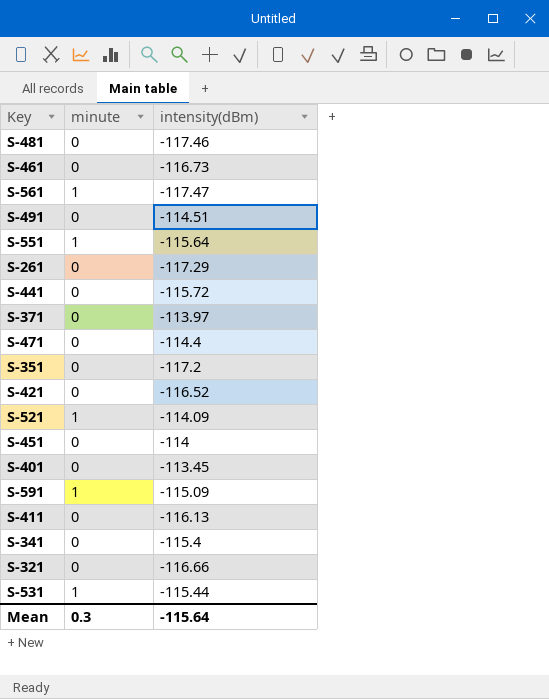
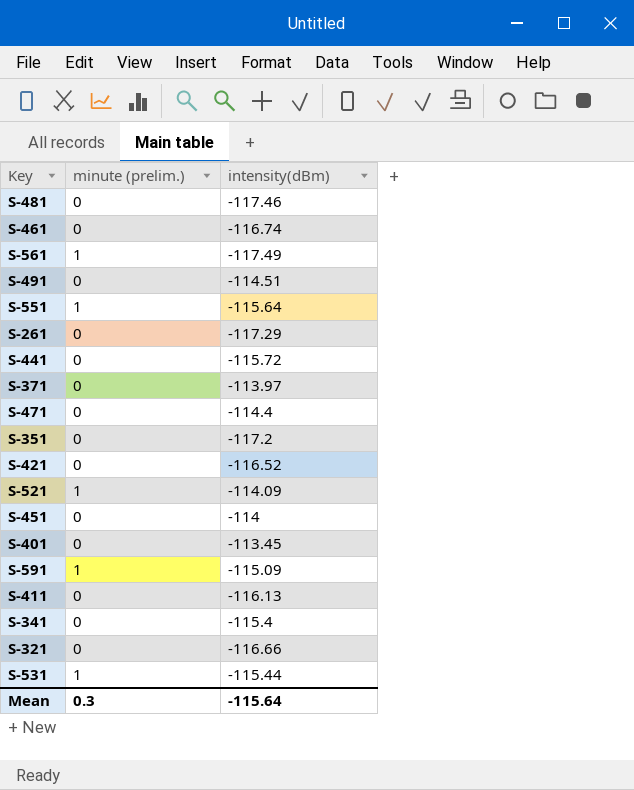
column name: minute -> minute (prelim.)
S-461 | intensity(dBm): -116.73 -> -116.74
S-561 | intensity(dBm): -117.47 -> -117.49

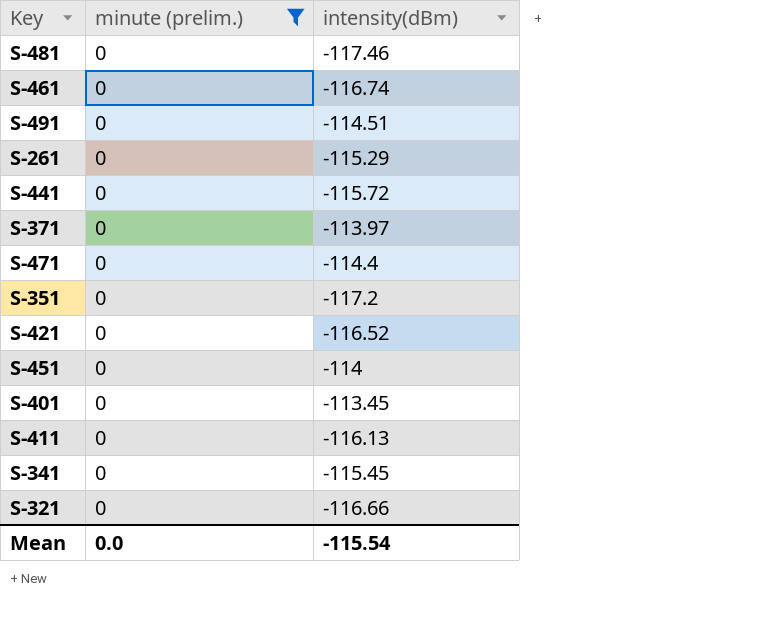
filter: none -> minute (prelim.) = 0
S-261 | intensity(dBm): -117.29 -> -115.29
S-341 | intensity(dBm): -115.4 -> -115.45
Mean | minute (prelim.): 0.3 -> 0.0
Mean | intensity(dBm): -115.64 -> -115.54

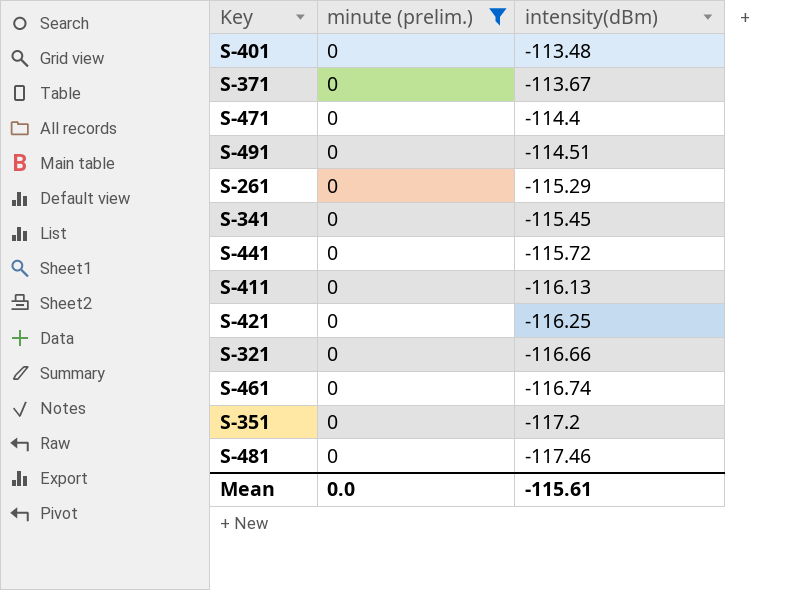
row order: none -> intensity(dBm) descending
row S-451: 0 | -114 -> none
S-401 | intensity(dBm): -113.45 -> -113.48
S-371 | intensity(dBm): -113.97 -> -113.67
S-421 | intensity(dBm): -116.52 -> -116.25
Mean | intensity(dBm): -115.54 -> -115.61

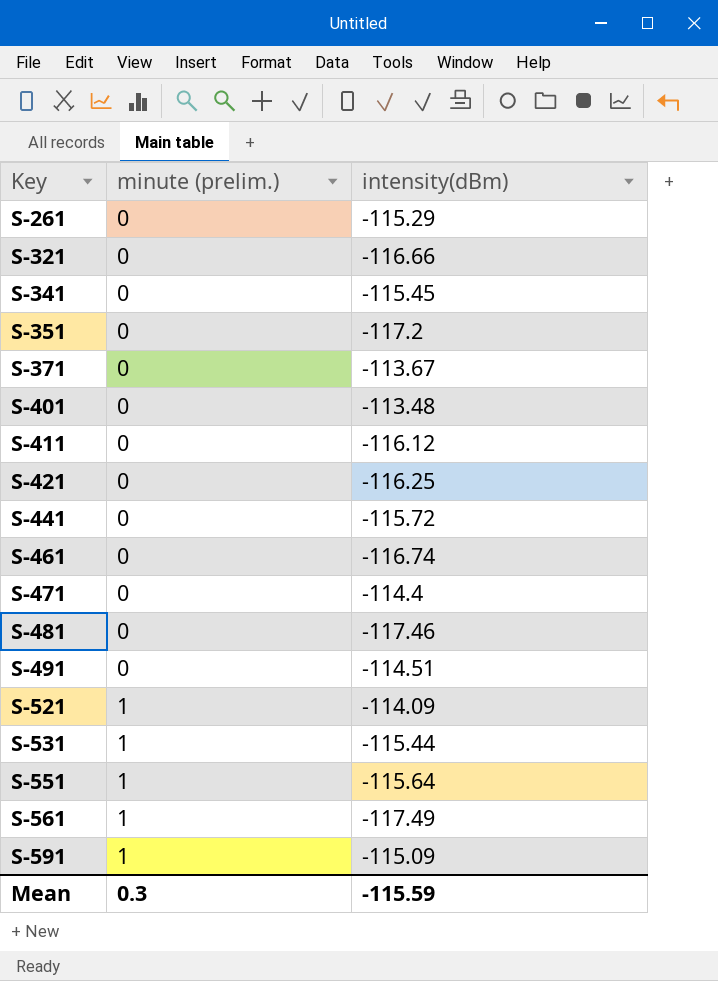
filter: minute (prelim.) = 0 -> none
row order: intensity(dBm) descending -> Key ascending
S-411 | intensity(dBm): -116.13 -> -116.12
Mean | minute (prelim.): 0.0 -> 0.3
Mean | intensity(dBm): -115.61 -> -115.59

